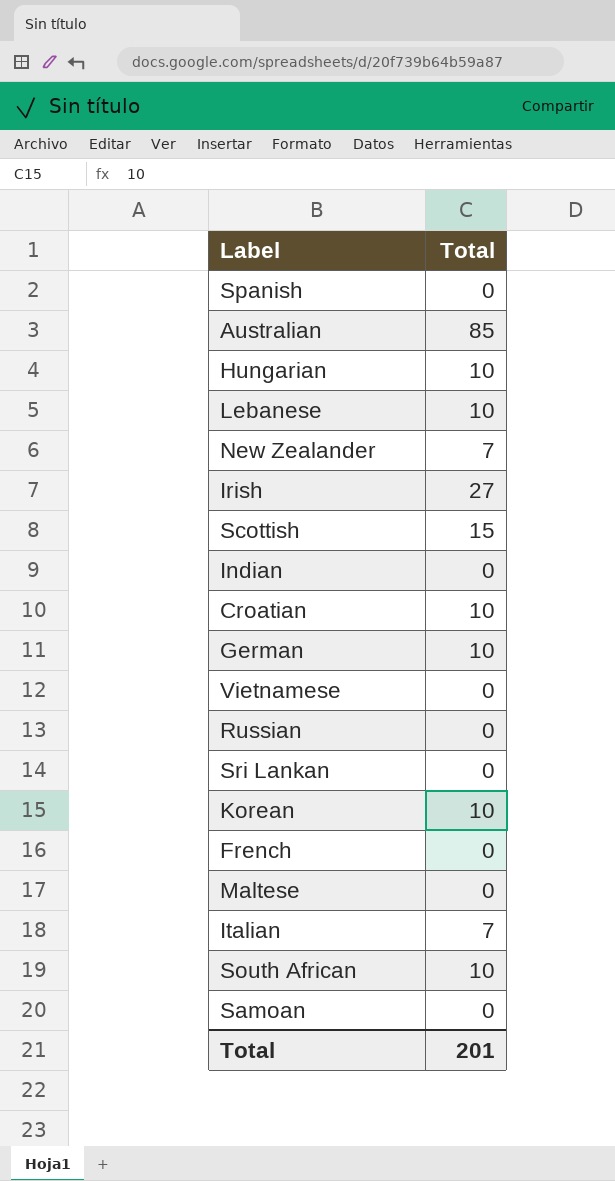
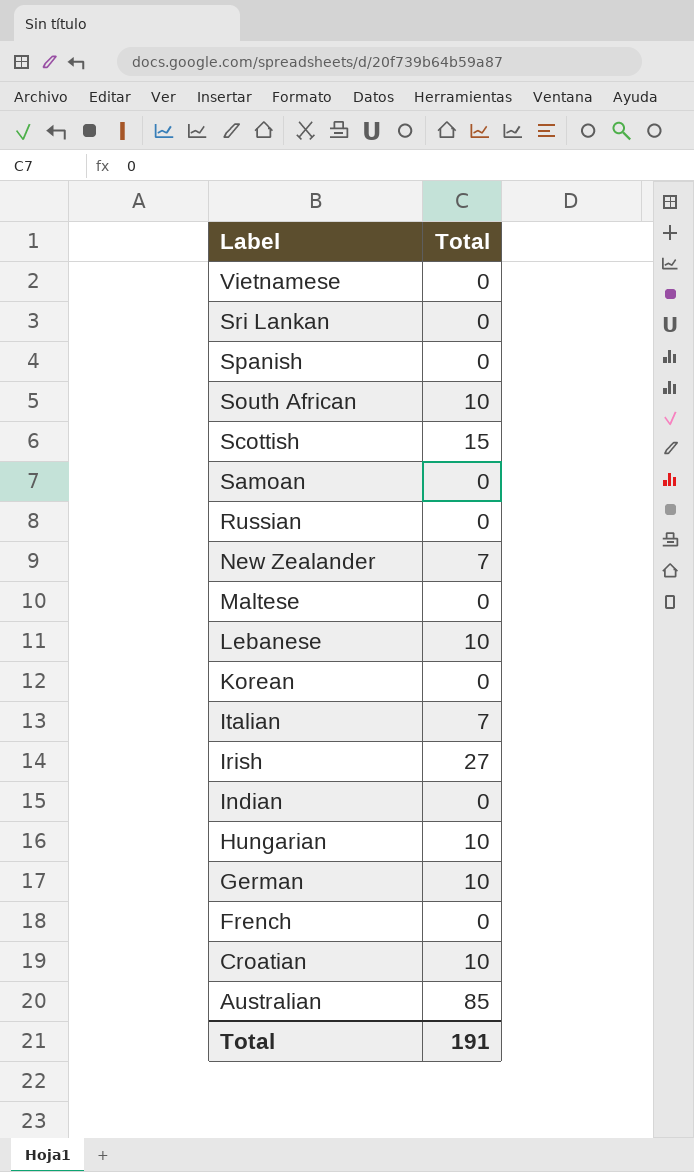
row order: none -> Label descending
Korean | Total: 10 -> 0
Total | Total: 201 -> 191

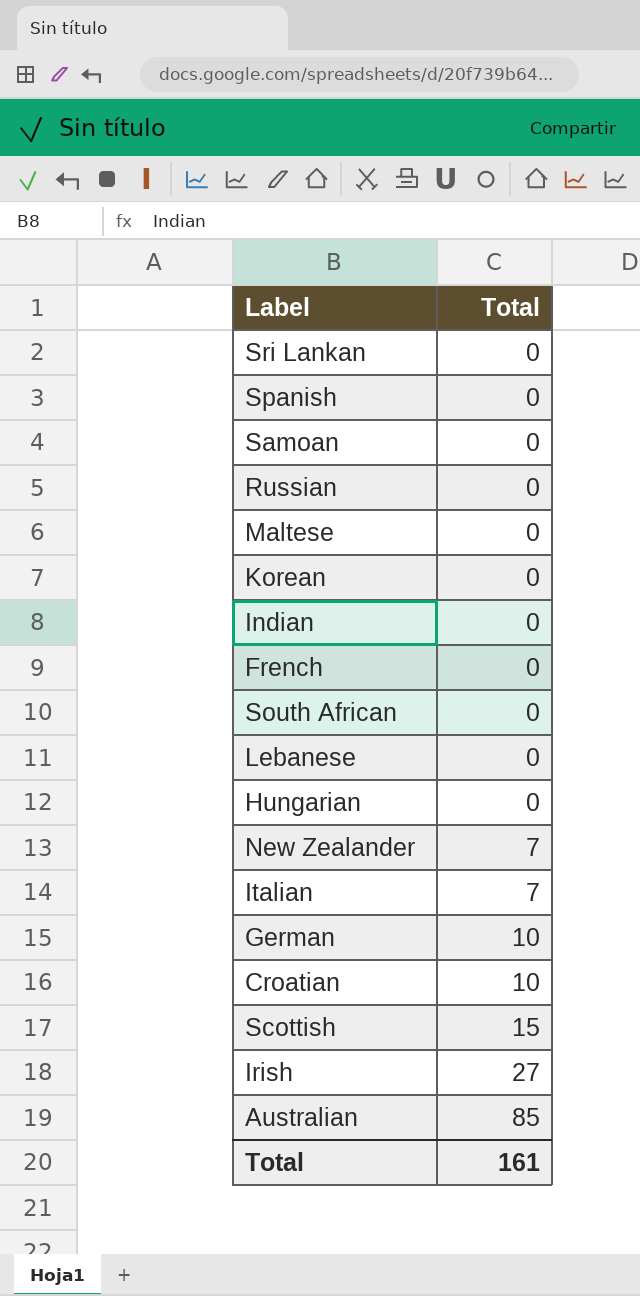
row order: Label descending -> Total ascending
row Vietnamese: 0 -> none
South African | Total: 10 -> 0
Lebanese | Total: 10 -> 0
Hungarian | Total: 10 -> 0
Total | Total: 191 -> 161

